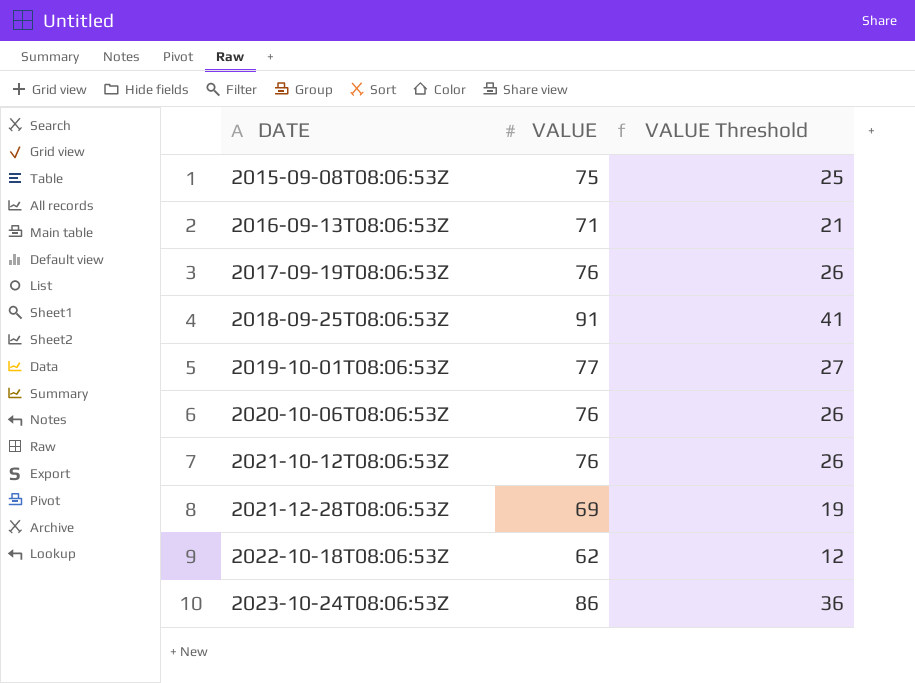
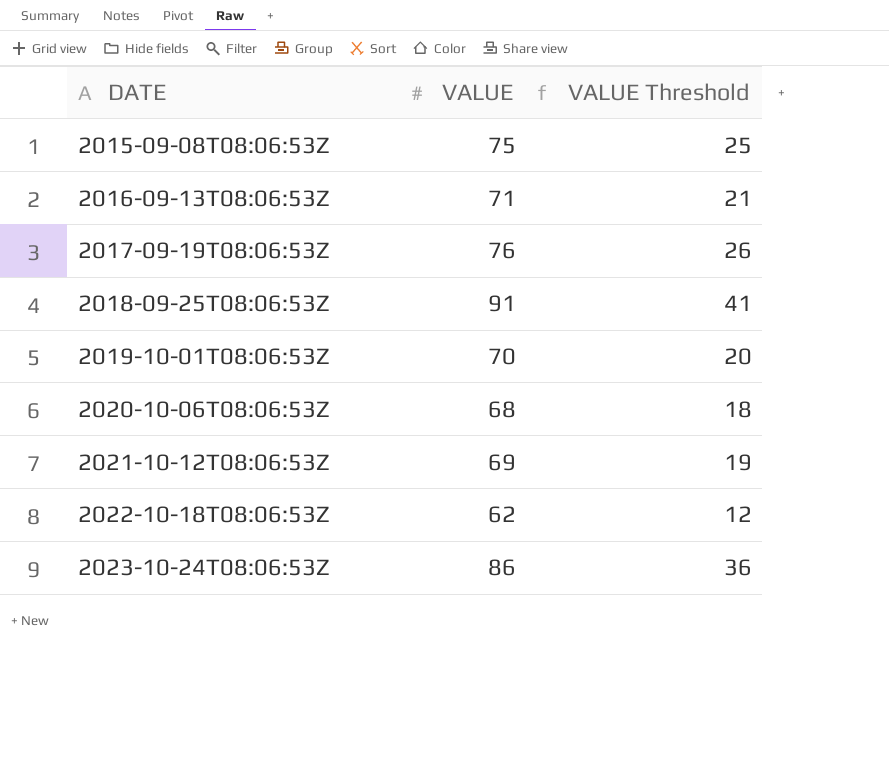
row 2021-12-28T08:06:53Z: 69 | 19 -> none
2019-10-01T08:06:53Z | VALUE: 77 -> 70
2019-10-01T08:06:53Z | VALUE Threshold: 27 -> 20
2020-10-06T08:06:53Z | VALUE: 76 -> 68
2020-10-06T08:06:53Z | VALUE Threshold: 26 -> 18
2021-10-12T08:06:53Z | VALUE: 76 -> 69
2021-10-12T08:06:53Z | VALUE Threshold: 26 -> 19

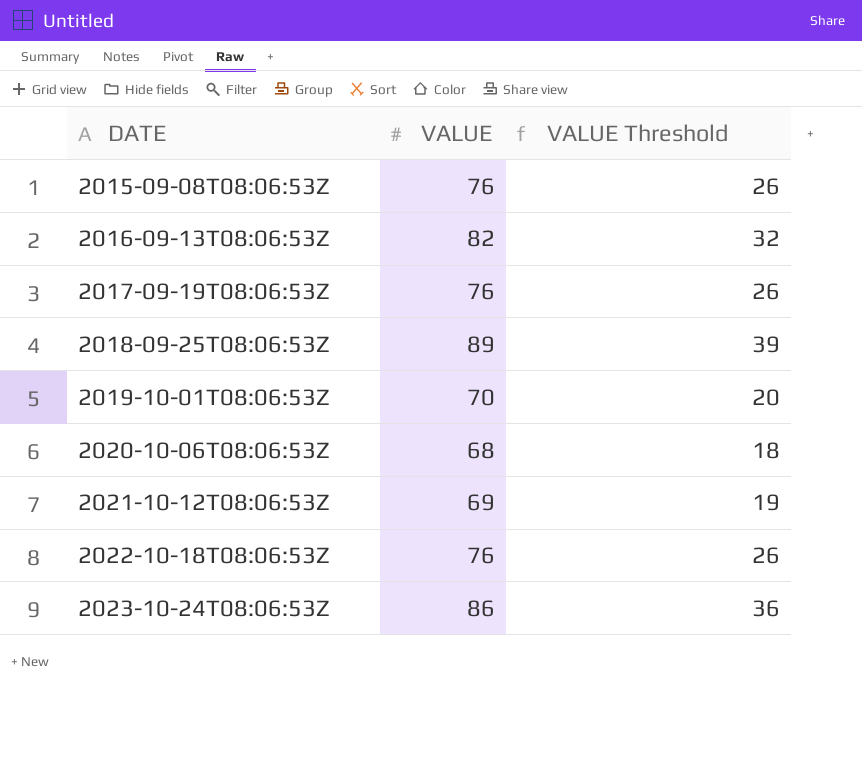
2015-09-08T08:06:53Z | VALUE: 75 -> 76
2015-09-08T08:06:53Z | VALUE Threshold: 25 -> 26
2016-09-13T08:06:53Z | VALUE: 71 -> 82
2016-09-13T08:06:53Z | VALUE Threshold: 21 -> 32
2018-09-25T08:06:53Z | VALUE: 91 -> 89
2018-09-25T08:06:53Z | VALUE Threshold: 41 -> 39
2022-10-18T08:06:53Z | VALUE: 62 -> 76
2022-10-18T08:06:53Z | VALUE Threshold: 12 -> 26

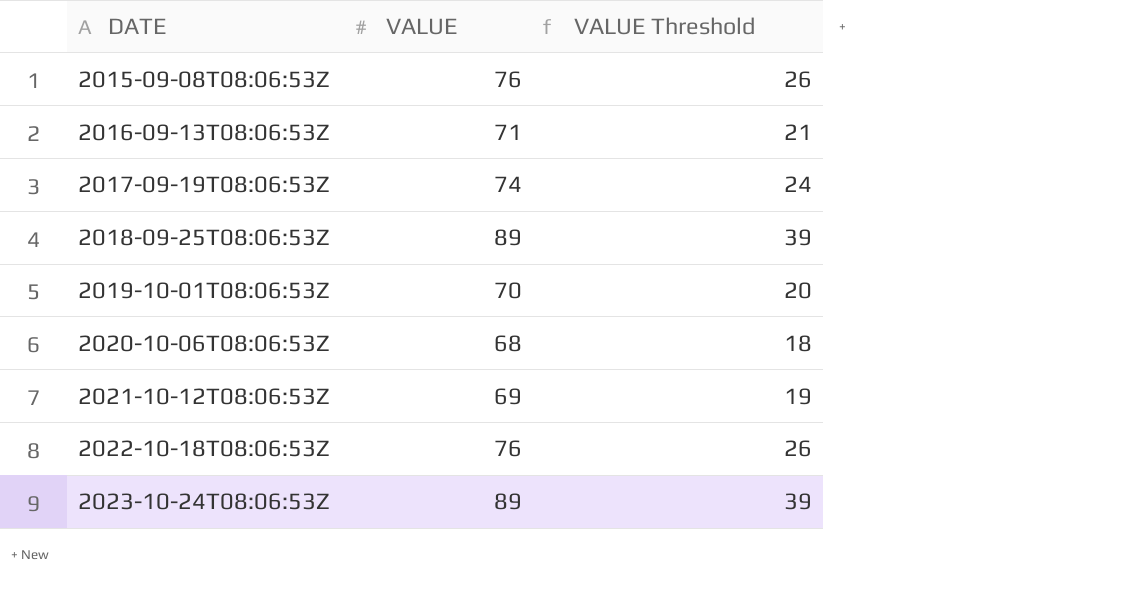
2016-09-13T08:06:53Z | VALUE: 82 -> 71
2016-09-13T08:06:53Z | VALUE Threshold: 32 -> 21
2017-09-19T08:06:53Z | VALUE: 76 -> 74
2017-09-19T08:06:53Z | VALUE Threshold: 26 -> 24
2023-10-24T08:06:53Z | VALUE: 86 -> 89
2023-10-24T08:06:53Z | VALUE Threshold: 36 -> 39

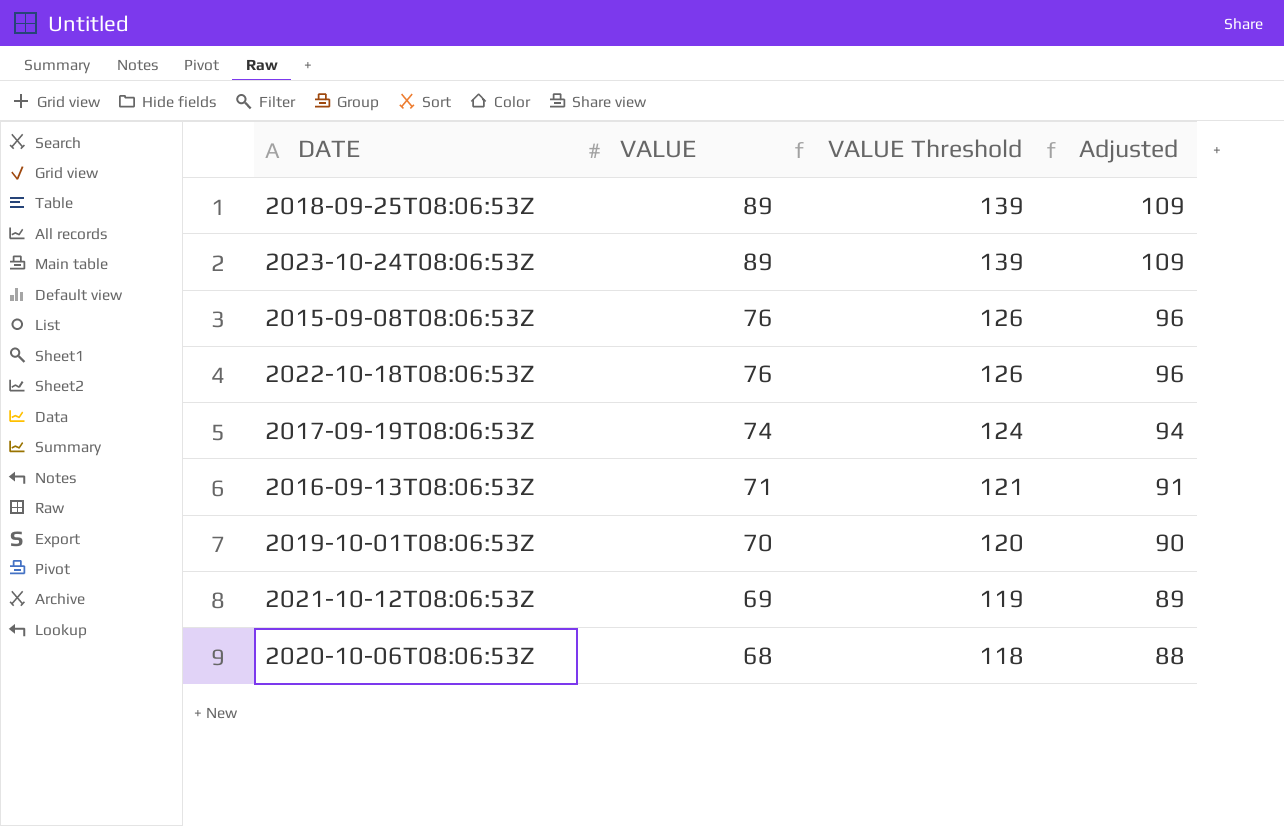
row order: DATE ascending -> VALUE descending
column VALUE Threshold | formula: [VALUE] - 50 -> [VALUE] + 50
column Adjusted | formula: none -> [VALUE] + 20

